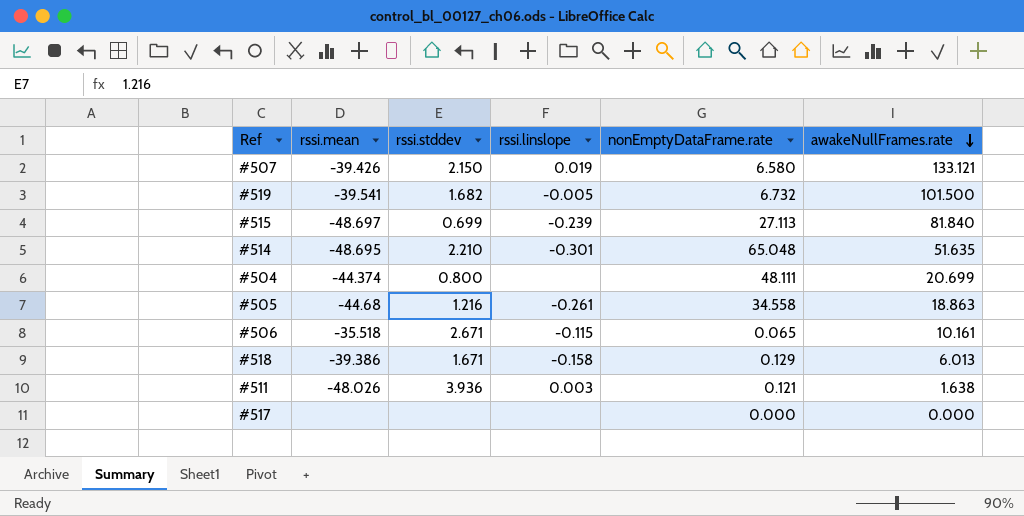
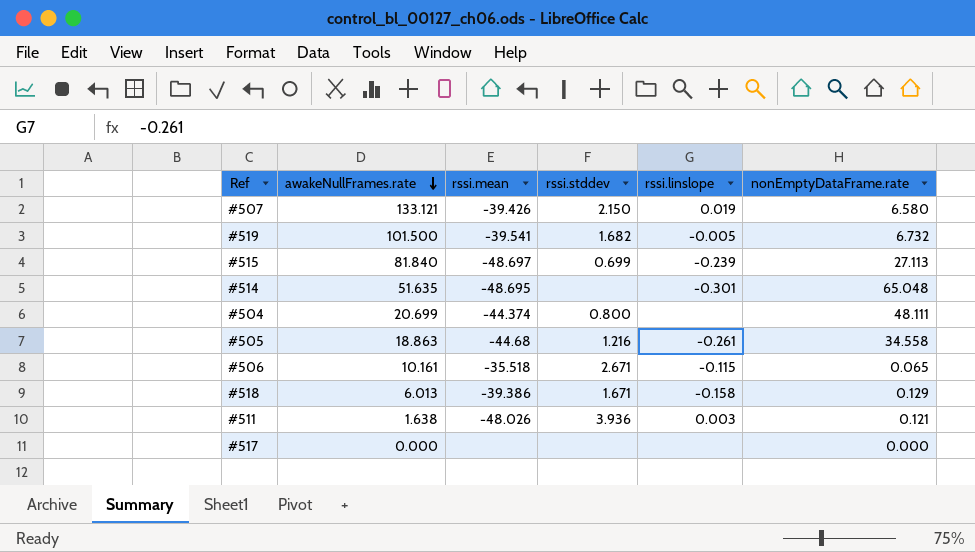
column awakeNullFrames.rate | position: 6 -> 2
#514 | rssi.stddev: 2.210 -> none

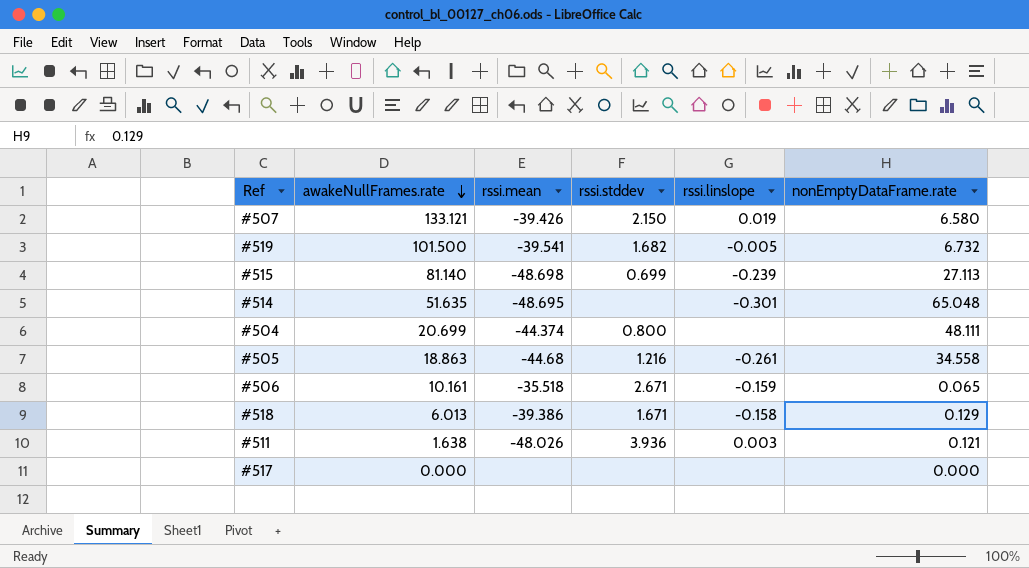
#515 | awakeNullFrames.rate: 81.840 -> 81.140
#515 | rssi.mean: -48.697 -> -48.698
#506 | rssi.linslope: -0.115 -> -0.159

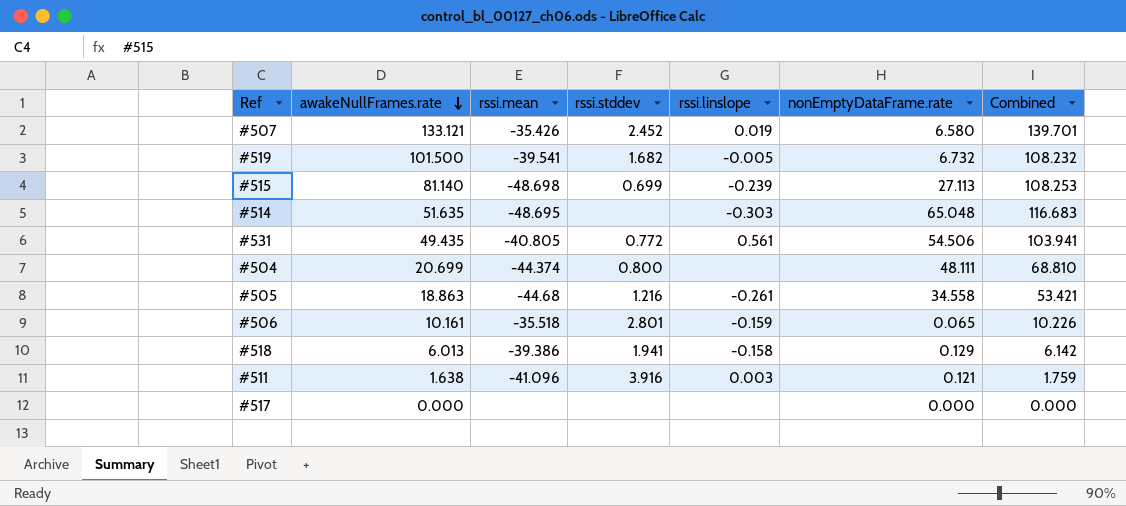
column Combined | formula: none -> [awakeNullFrames.rate] + [nonEmptyDataFrame.rate]
#507 | rssi.mean: -39.426 -> -35.426
#507 | rssi.stddev: 2.150 -> 2.452
#514 | rssi.linslope: -0.301 -> -0.303
row #531: none -> 49.435 | -40.805 | 0.772 | 0.561 | 54.506 | 103.941
#506 | rssi.stddev: 2.671 -> 2.801
#518 | rssi.stddev: 1.671 -> 1.941
#511 | rssi.mean: -48.026 -> -41.096
#511 | rssi.stddev: 3.936 -> 3.916

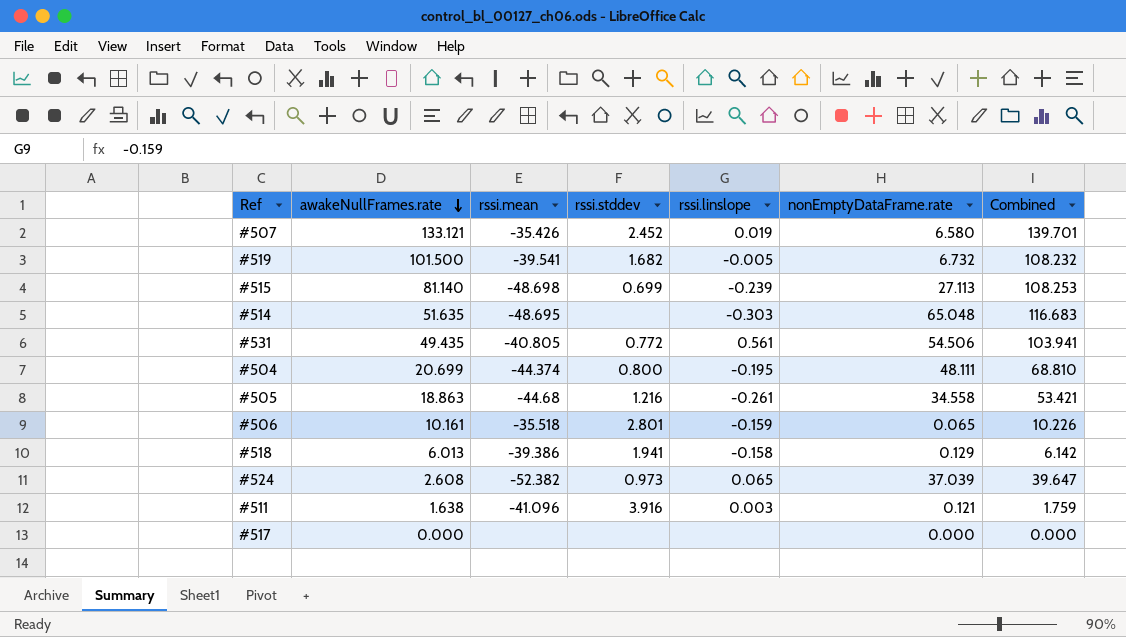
#504 | rssi.linslope: none -> -0.195
row #524: none -> 2.608 | -52.382 | 0.973 | 0.065 | 37.039 | 39.647

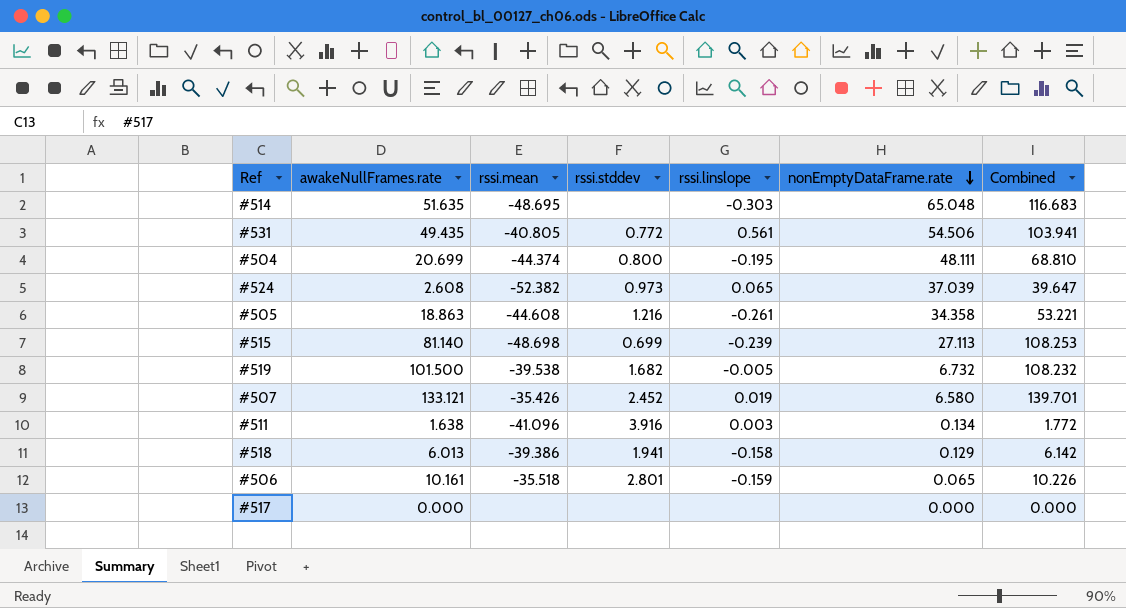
row order: awakeNullFrames.rate descending -> nonEmptyDataFrame.rate descending
#505 | rssi.mean: -44.68 -> -44.608
#505 | nonEmptyDataFrame.rate: 34.558 -> 34.358
#505 | Combined: 53.421 -> 53.221
#519 | rssi.mean: -39.541 -> -39.538
#511 | nonEmptyDataFrame.rate: 0.121 -> 0.134
#511 | Combined: 1.759 -> 1.772

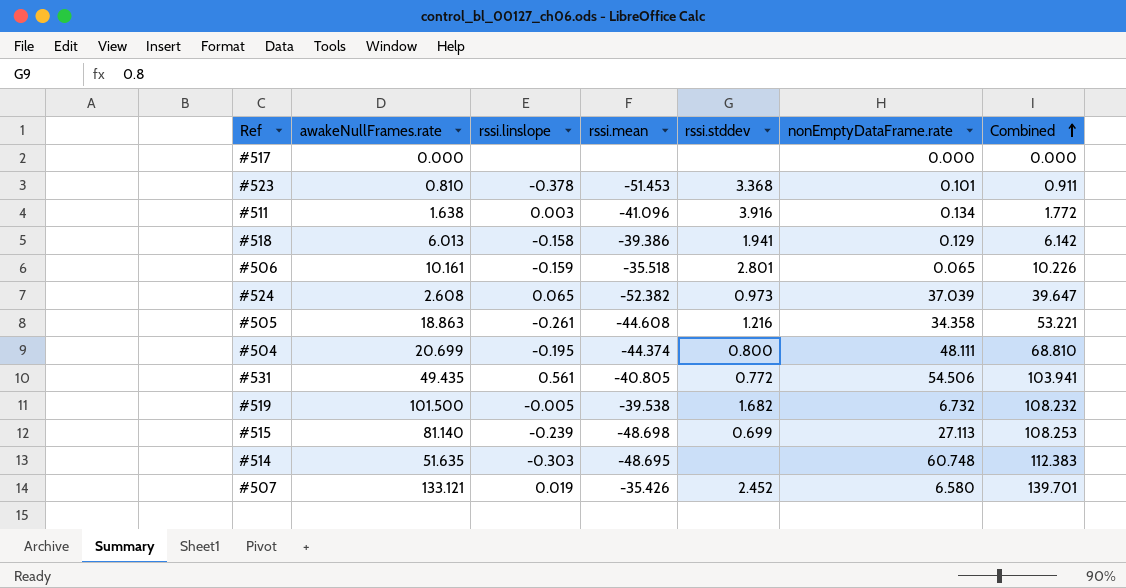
row order: nonEmptyDataFrame.rate descending -> Combined ascending
column rssi.linslope | position: 5 -> 3
row #523: none -> 0.810 | -0.378 | -51.453 | 3.368 | 0.101 | 0.911
#514 | nonEmptyDataFrame.rate: 65.048 -> 60.748
#514 | Combined: 116.683 -> 112.383

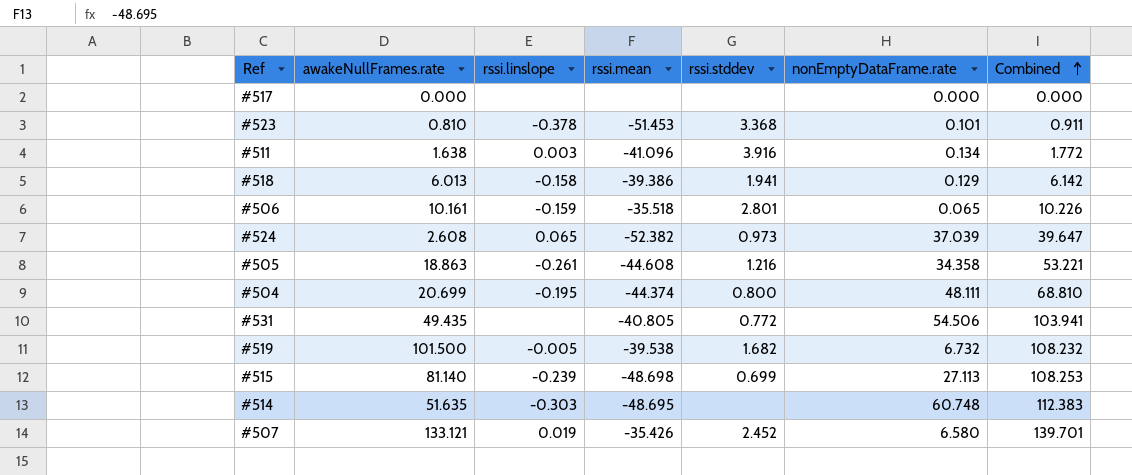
#531 | rssi.linslope: 0.561 -> none

